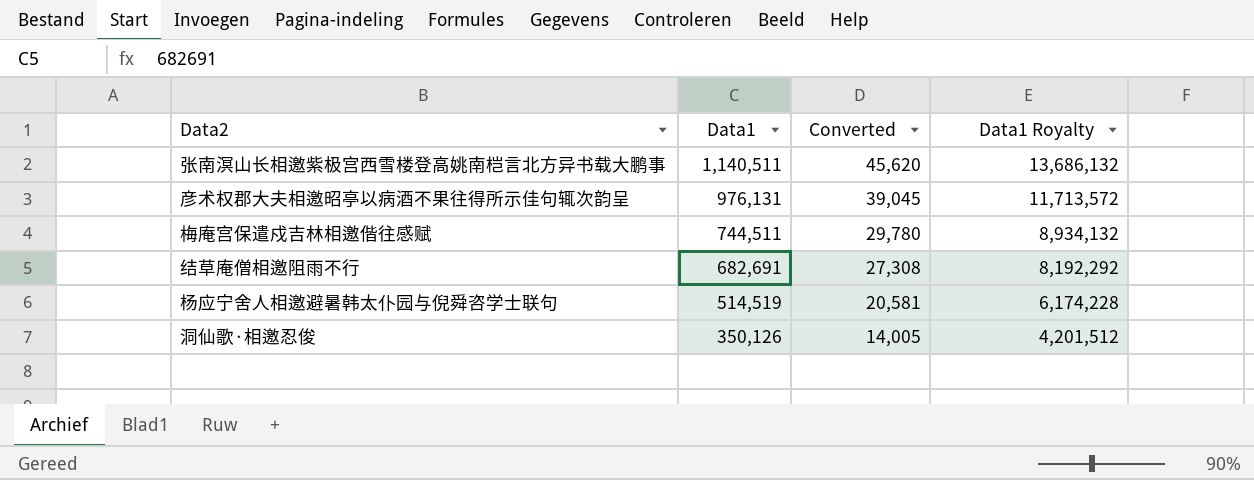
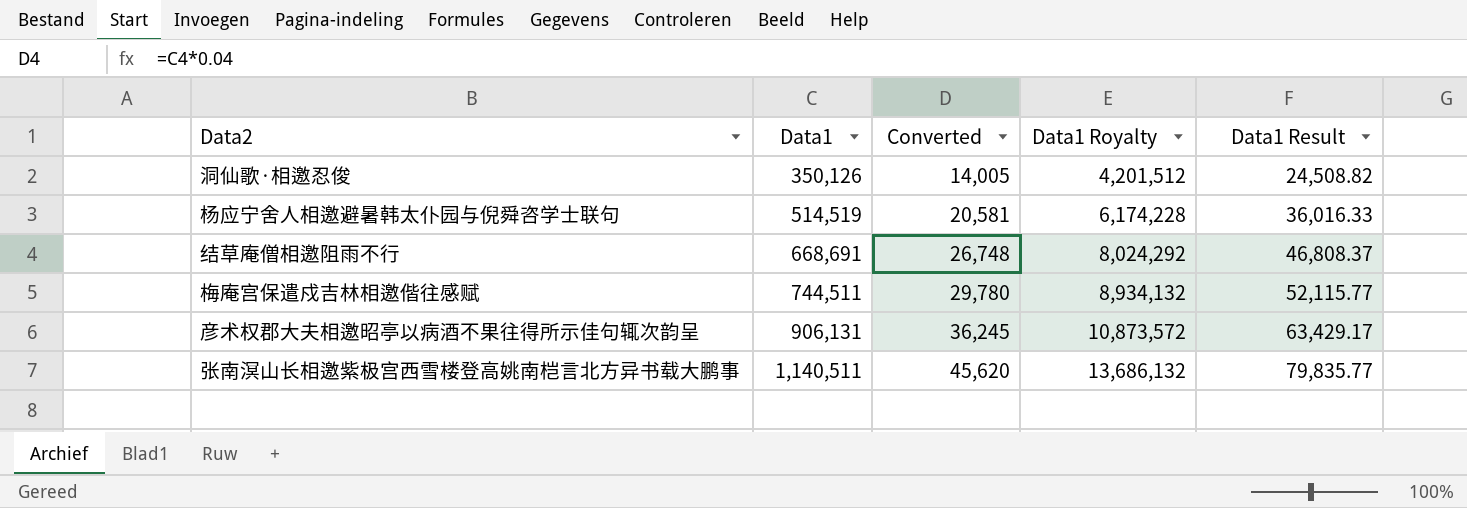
row order: Data1 descending -> Data1 ascending
column Data1 Result | formula: none -> [Data1] * 0.07
结草庵僧相邀阻雨不行 | Data1: 682,691 -> 668,691
结草庵僧相邀阻雨不行 | Converted: 27,308 -> 26,748
结草庵僧相邀阻雨不行 | Data1 Royalty: 8,192,292 -> 8,024,292
彦术权郡大夫相邀昭亭以病酒不果往得所示佳句辄次韵呈 | Data1: 976,131 -> 906,131
彦术权郡大夫相邀昭亭以病酒不果往得所示佳句辄次韵呈 | Converted: 39,045 -> 36,245
彦术权郡大夫相邀昭亭以病酒不果往得所示佳句辄次韵呈 | Data1 Royalty: 11,713,572 -> 10,873,572

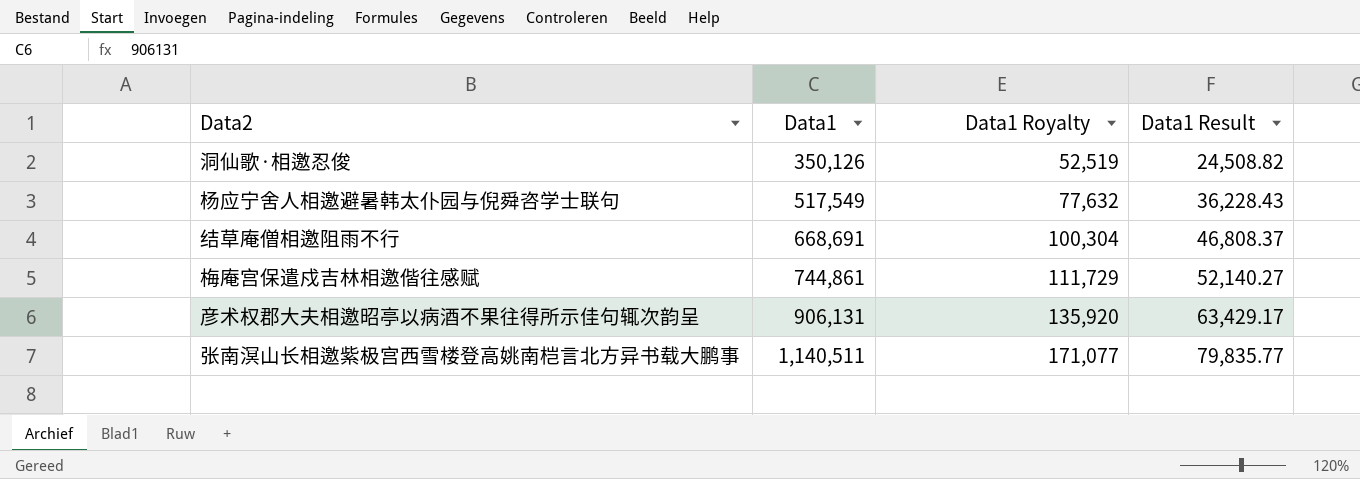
column Converted | formula: [Data1] * 0.04 -> none
column Data1 Royalty | formula: [Data1] * 12 -> [Data1] * 0.15
杨应宁舍人相邀避暑韩太仆园与倪舜咨学士联句 | Data1: 514,519 -> 517,549
杨应宁舍人相邀避暑韩太仆园与倪舜咨学士联句 | Data1 Result: 36,016.33 -> 36,228.43
梅庵宫保遣戍吉林相邀偕往感赋 | Data1: 744,511 -> 744,861
梅庵宫保遣戍吉林相邀偕往感赋 | Data1 Result: 52,115.77 -> 52,140.27

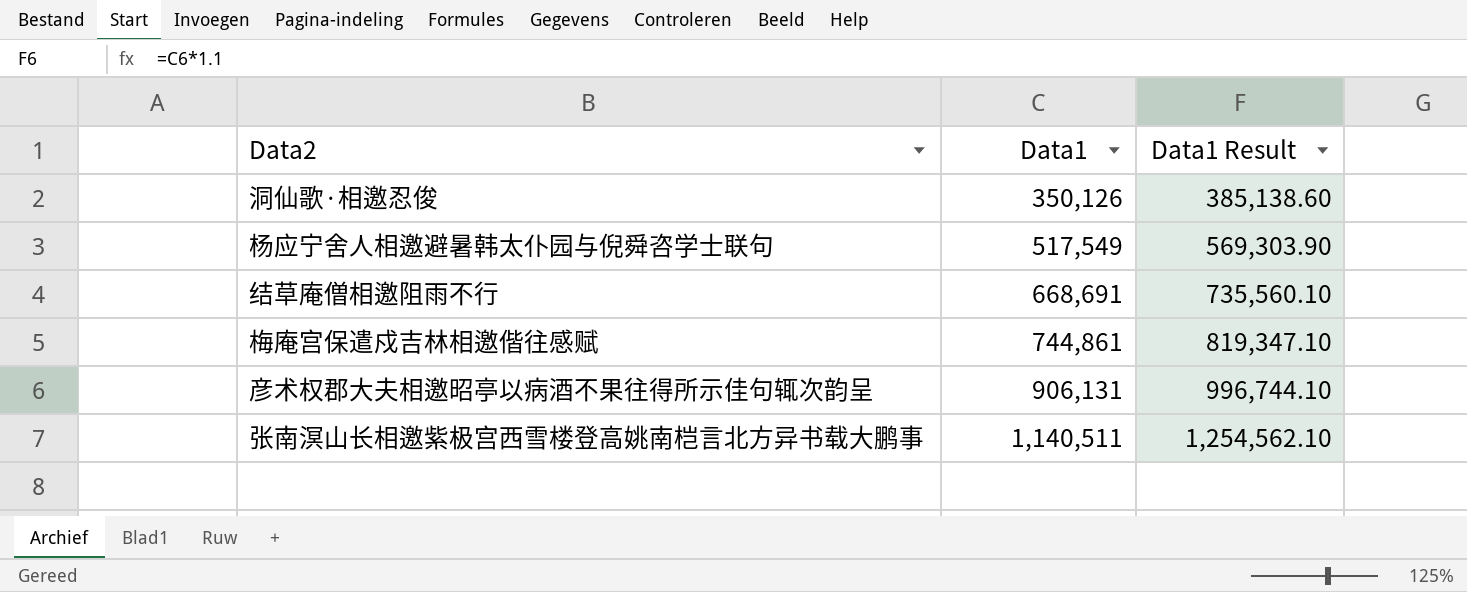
column Data1 Royalty | formula: [Data1] * 0.15 -> none
column Data1 Result | formula: [Data1] * 0.07 -> [Data1] * 1.1

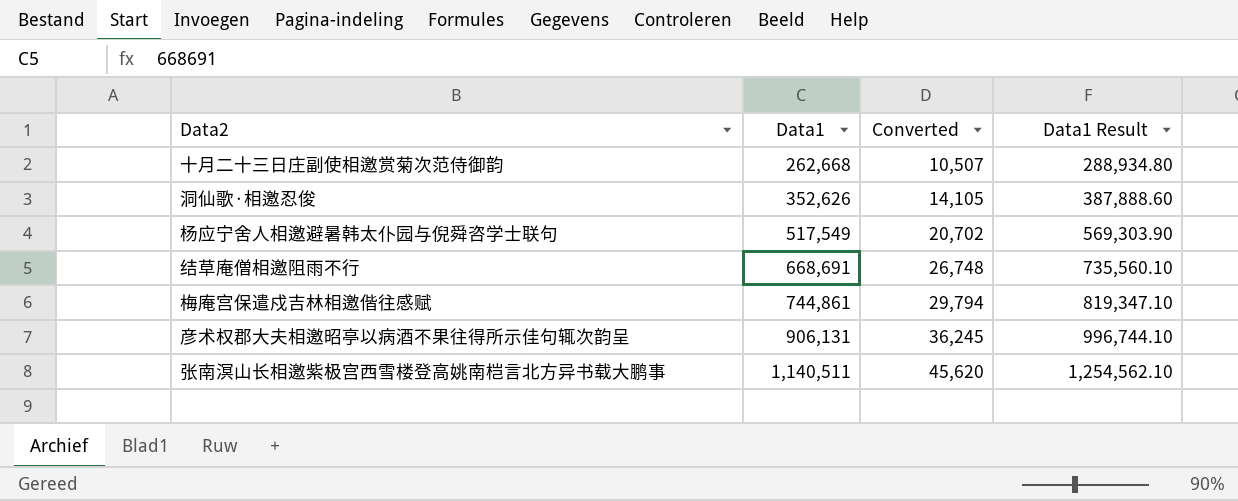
column Converted | formula: none -> [Data1] * 0.04
row 十月二十三日庄副使相邀赏菊次范侍御韵: none -> 262,668 | 10,507 | 288,934.80
洞仙歌·相邀忍俊 | Data1: 350,126 -> 352,626
洞仙歌·相邀忍俊 | Data1 Result: 385,138.60 -> 387,888.60

